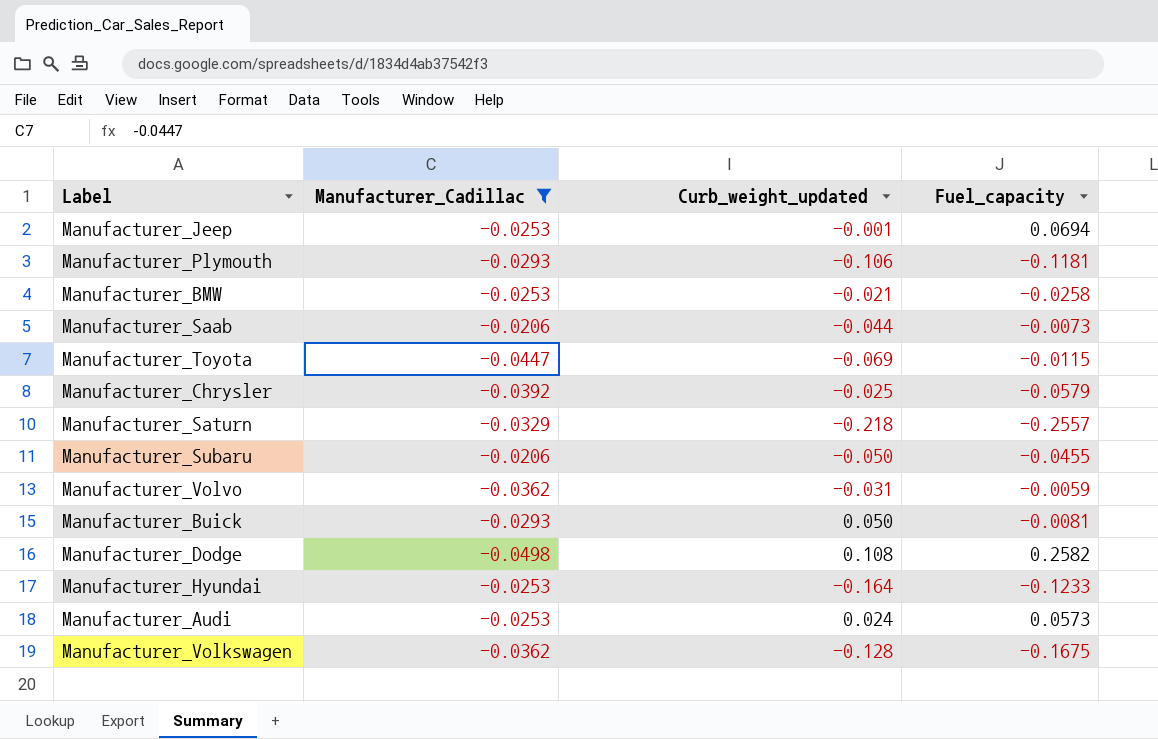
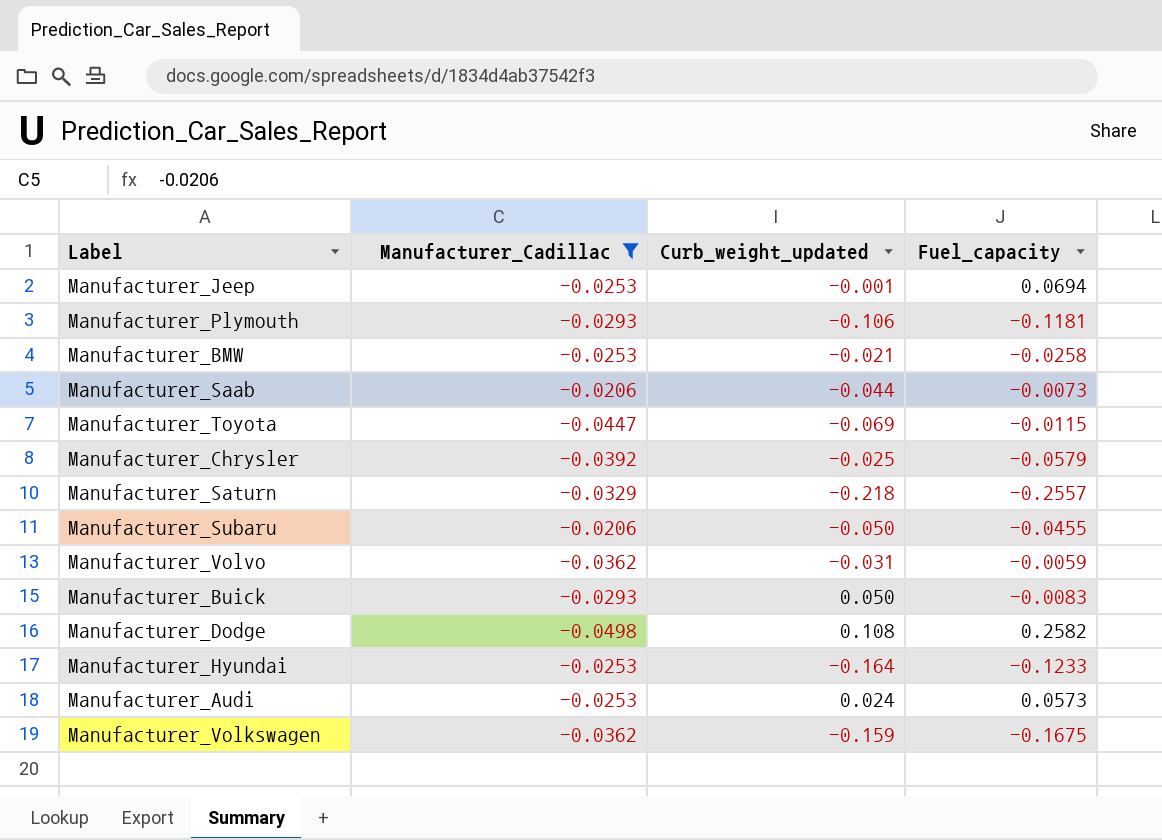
Manufacturer_Buick | Fuel_capacity: -0.0081 -> -0.0083
Manufacturer_Volkswagen | Curb_weight_updated: -0.128 -> -0.159

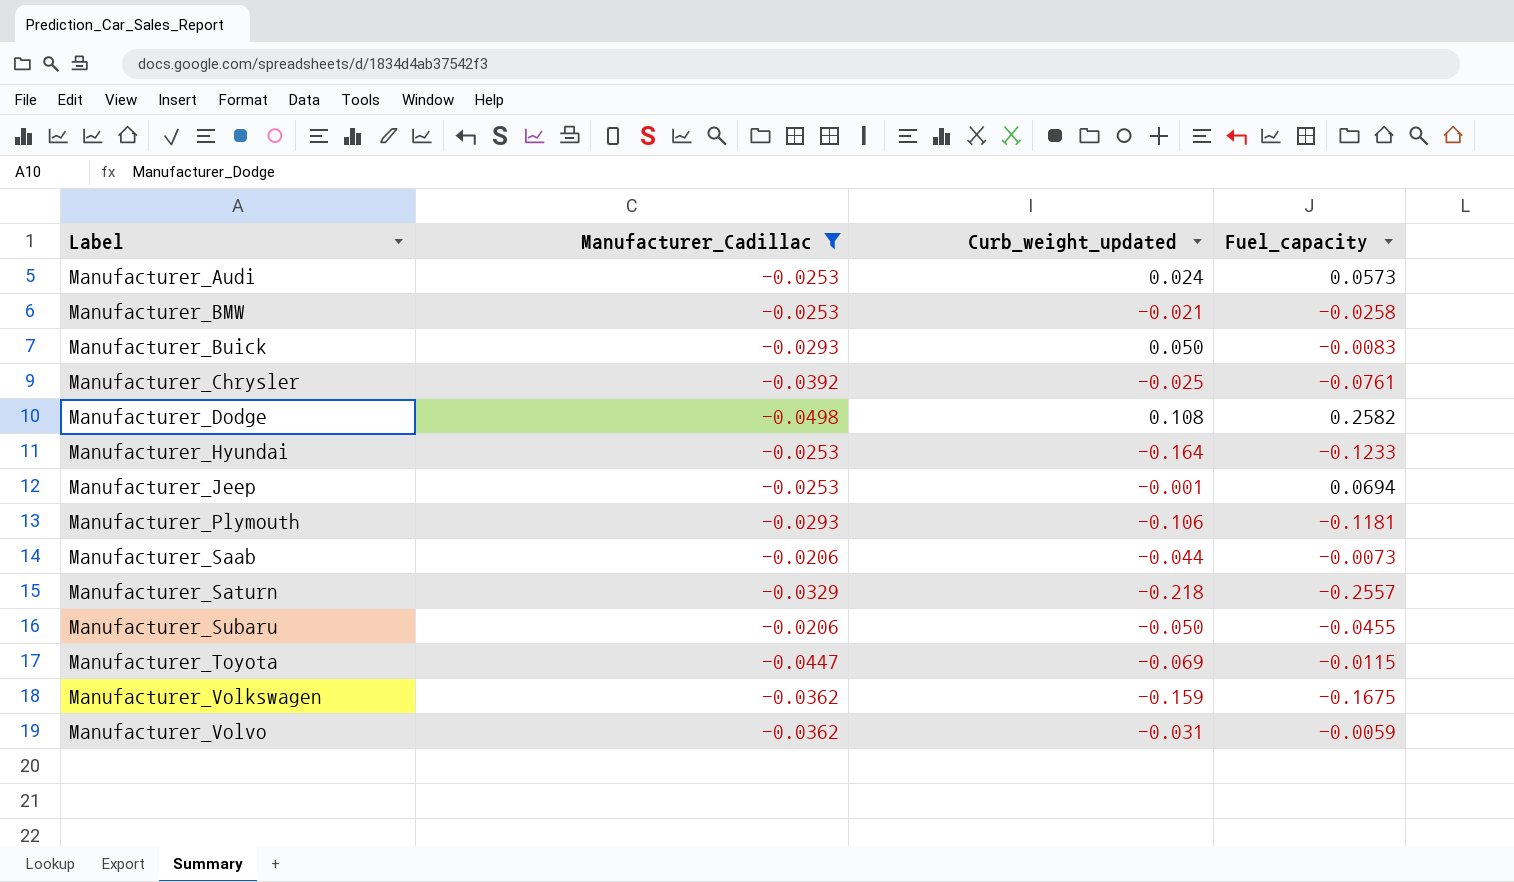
row order: none -> Label ascending
Manufacturer_Chrysler | Fuel_capacity: -0.0579 -> -0.0761

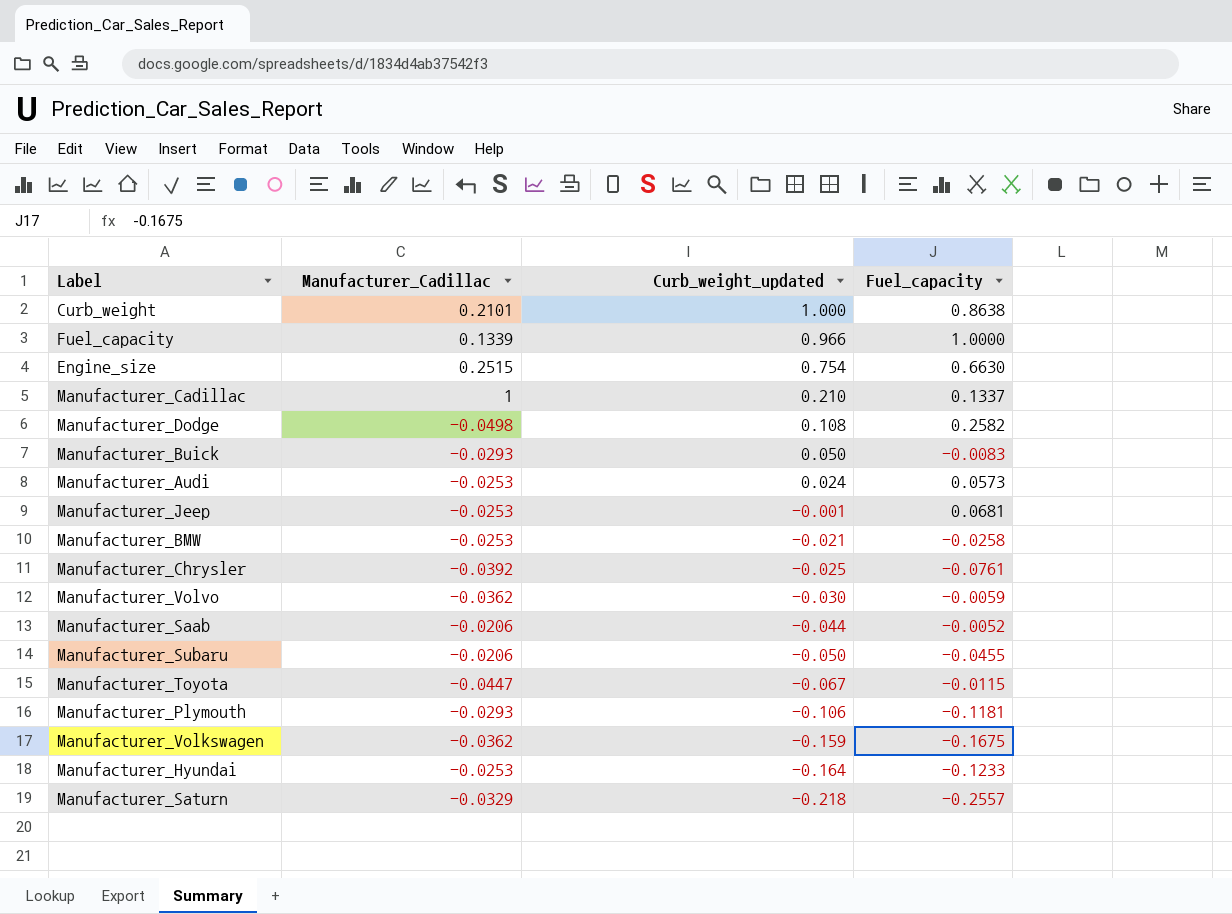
filter: Manufacturer_Cadillac <= -0.0206 -> none
row order: Label ascending -> Curb_weight_updated descending
Manufacturer_Jeep | Fuel_capacity: 0.0694 -> 0.0681
Manufacturer_Volvo | Curb_weight_updated: -0.031 -> -0.030
Manufacturer_Saab | Fuel_capacity: -0.0073 -> -0.0052
Manufacturer_Toyota | Curb_weight_updated: -0.069 -> -0.067

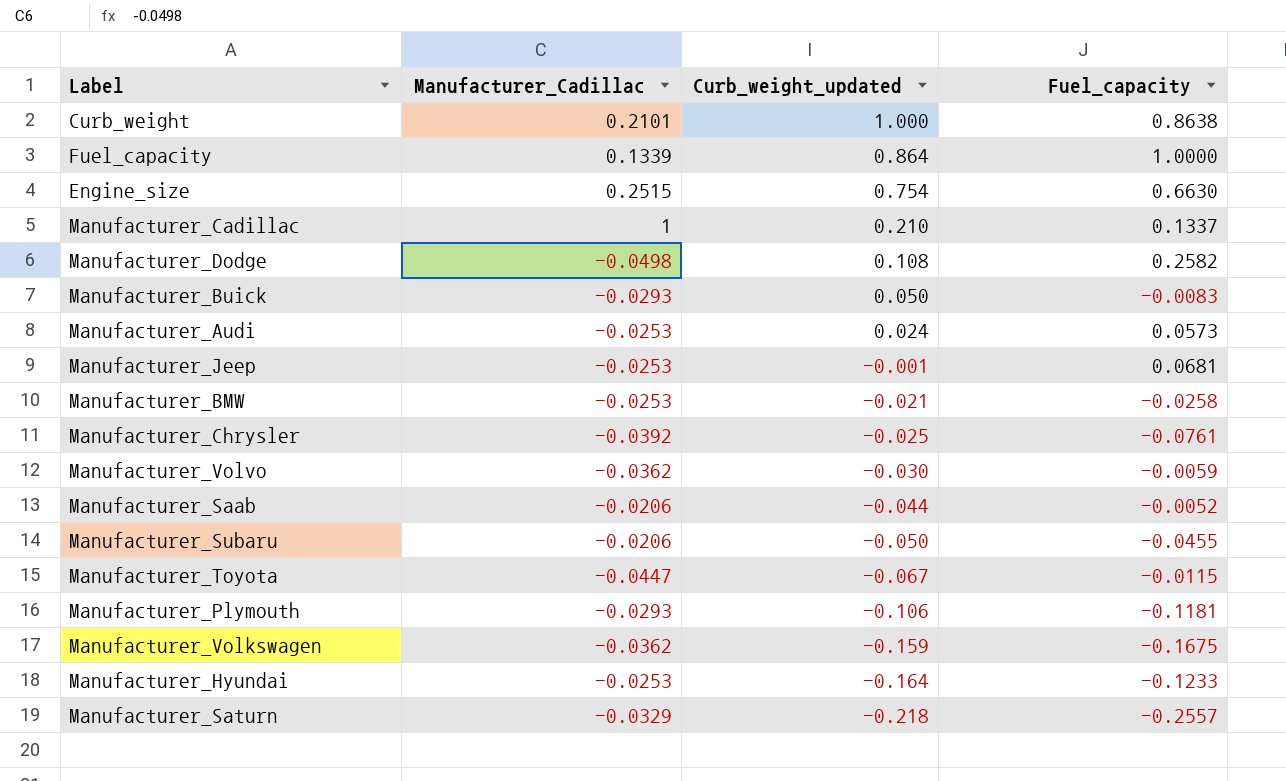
Fuel_capacity | Curb_weight_updated: 0.966 -> 0.864

